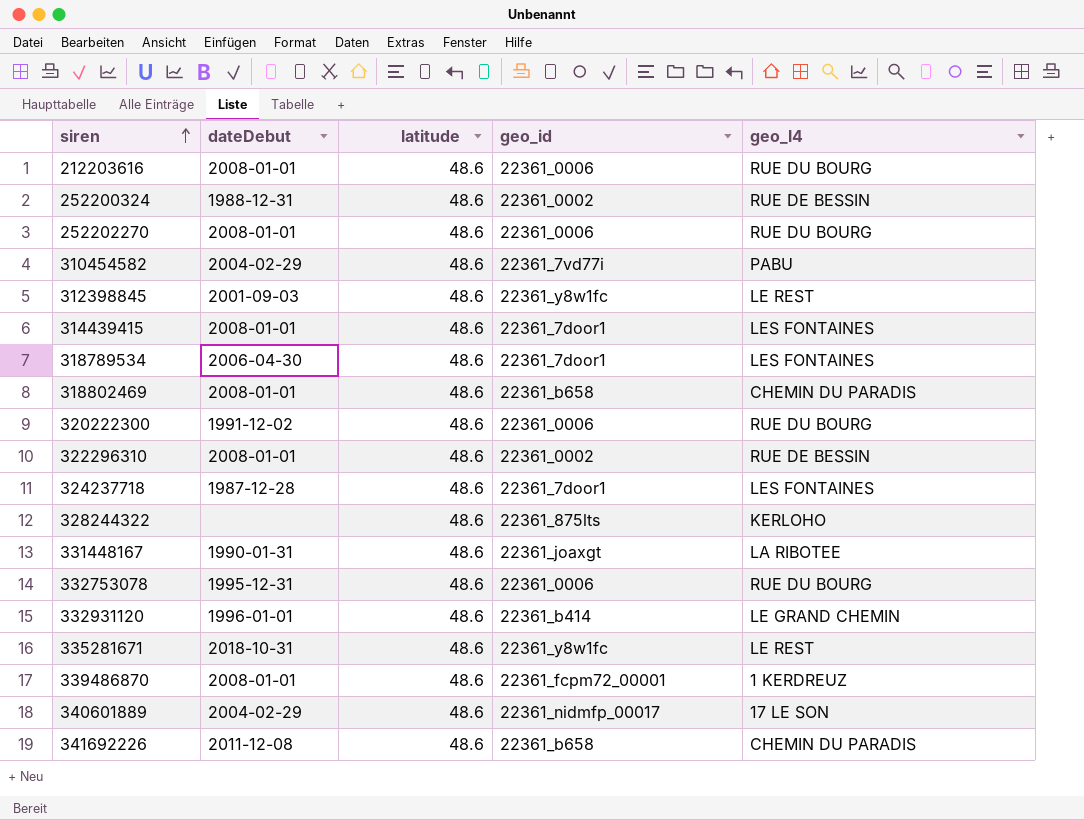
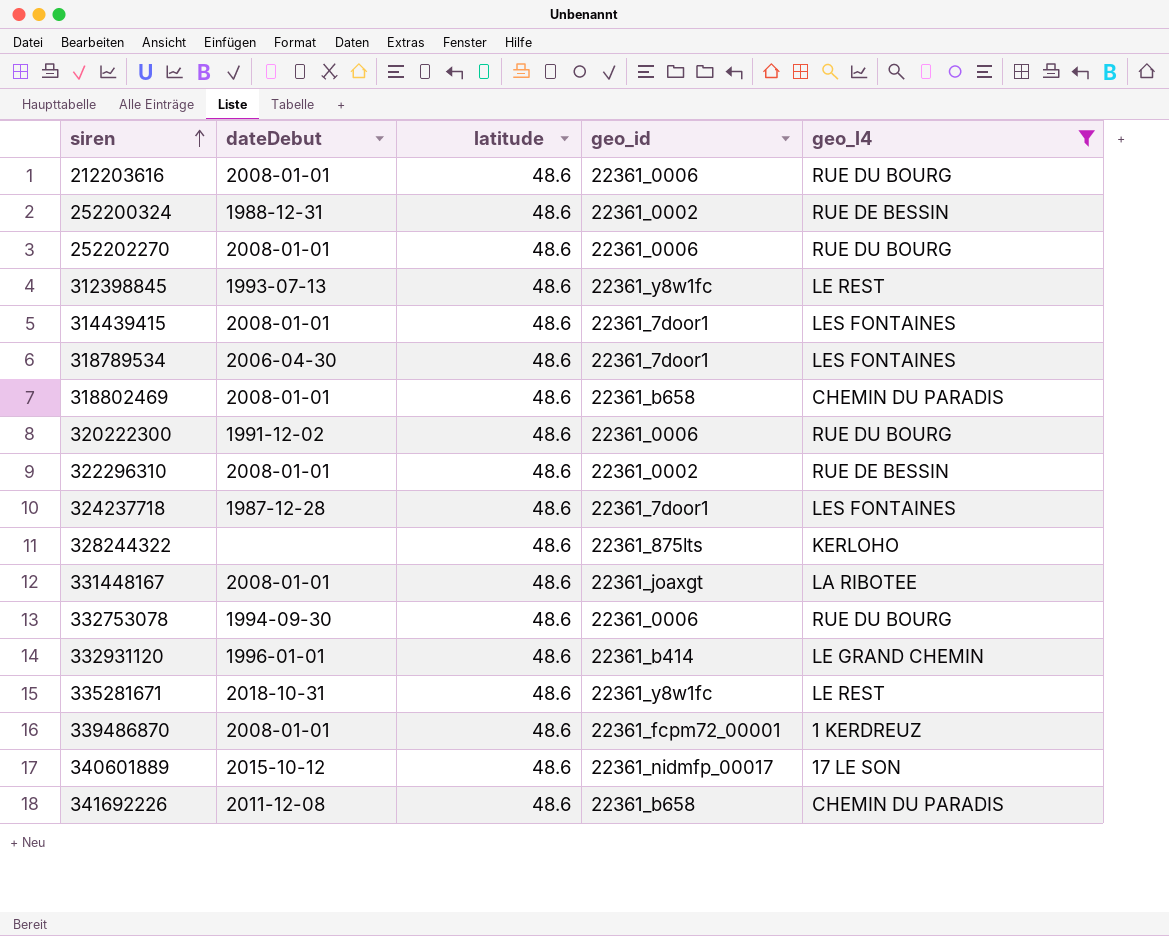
filter: none -> geo_l4 != PABU
312398845 | dateDebut: 2001-09-03 -> 1993-07-13
331448167 | dateDebut: 1990-01-31 -> 2008-01-01
332753078 | dateDebut: 1995-12-31 -> 1994-09-30
340601889 | dateDebut: 2004-02-29 -> 2015-10-12

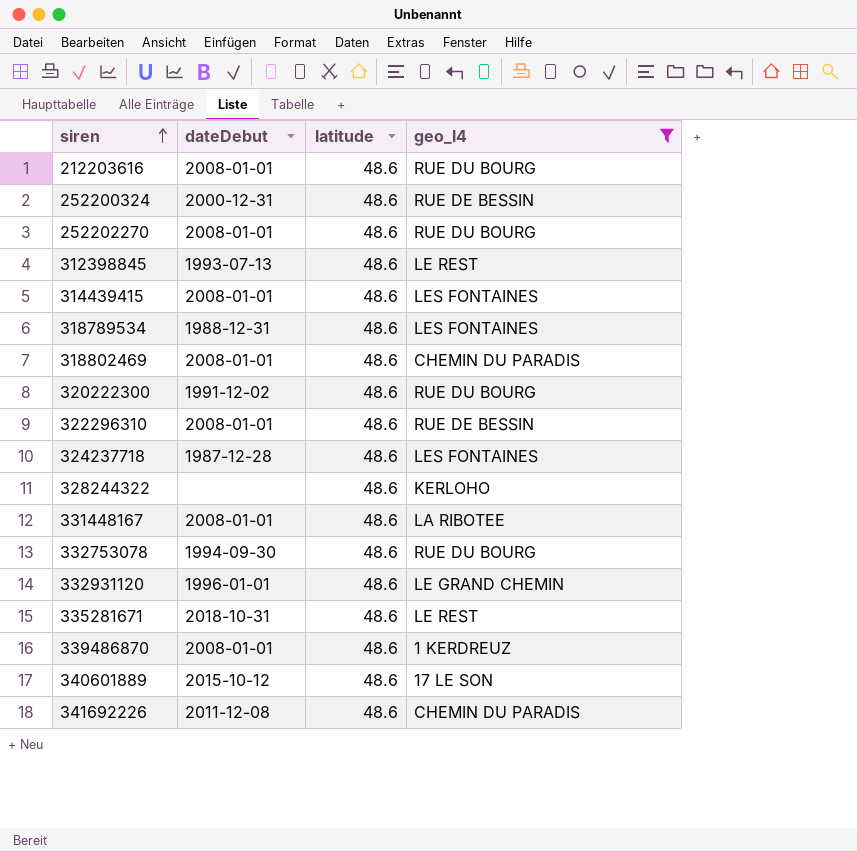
column geo_id | position: 4 -> none
252200324 | dateDebut: 1988-12-31 -> 2000-12-31
318789534 | dateDebut: 2006-04-30 -> 1988-12-31

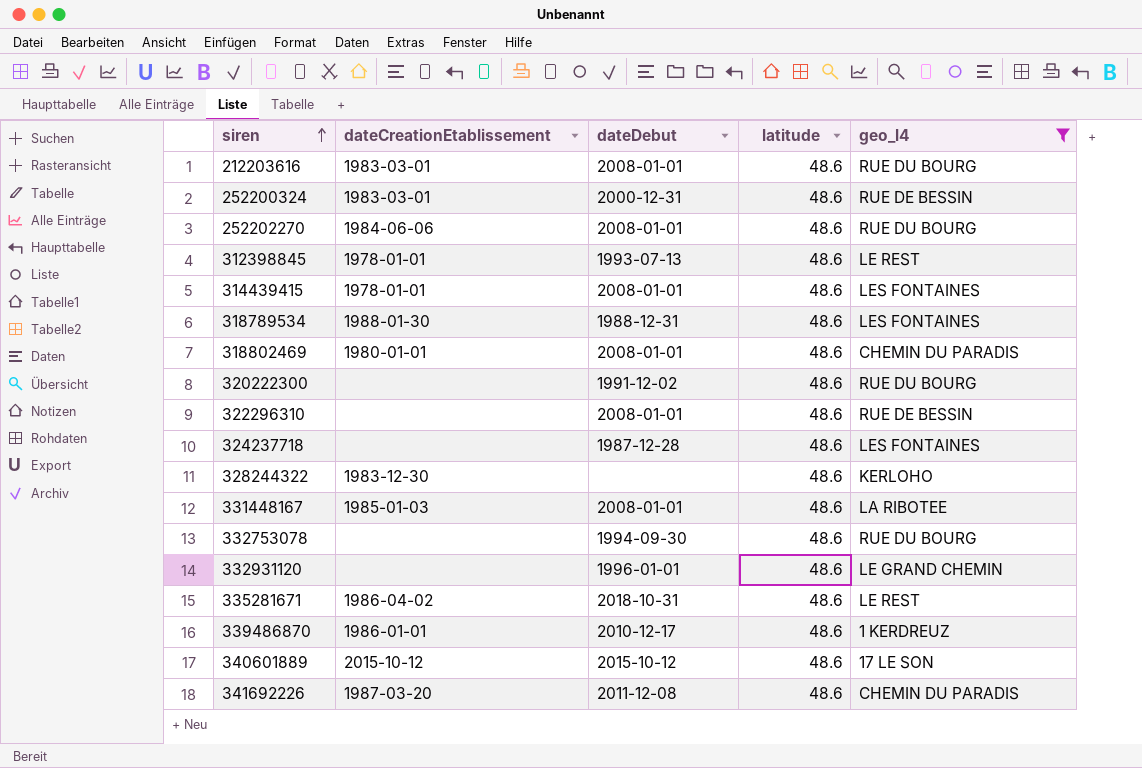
column dateCreationEtablissement | position: none -> 2
339486870 | dateDebut: 2008-01-01 -> 2010-12-17

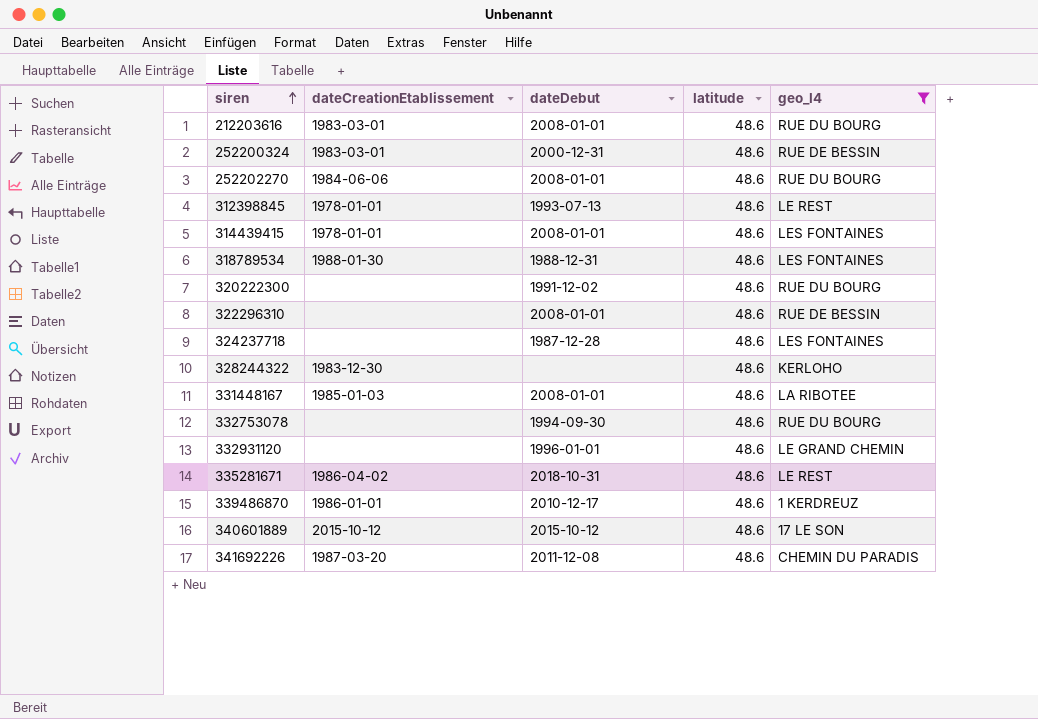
row 318802469: 1980-01-01 | 2008-01-01 | 48.6 | CHEMIN DU PARADIS -> none

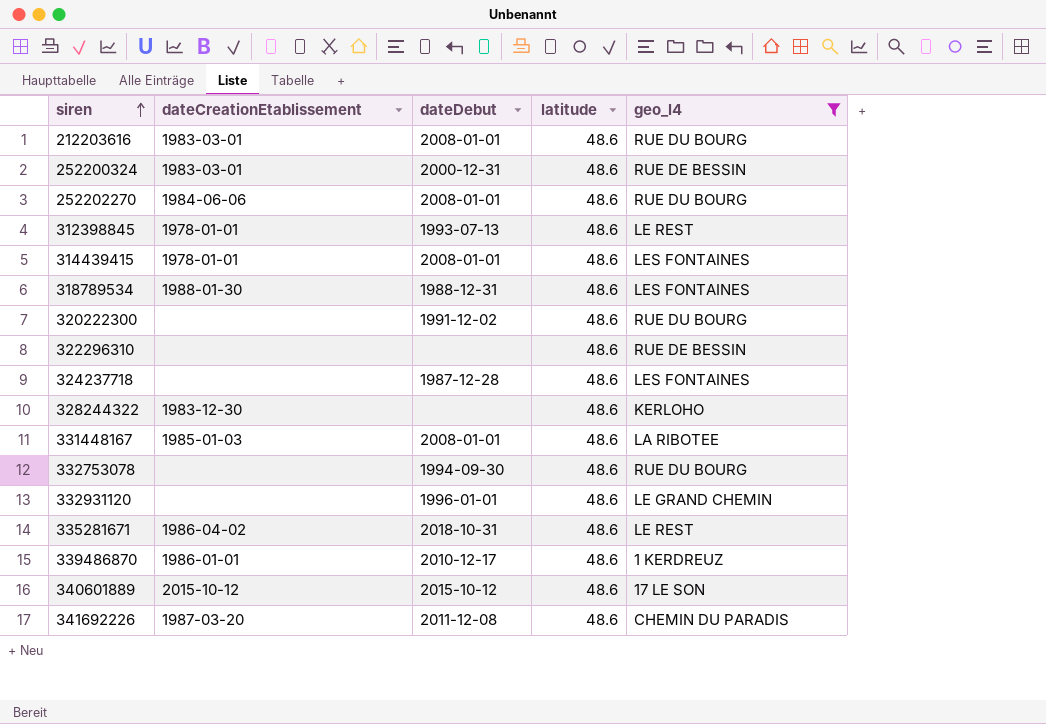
322296310 | dateDebut: 2008-01-01 -> none

